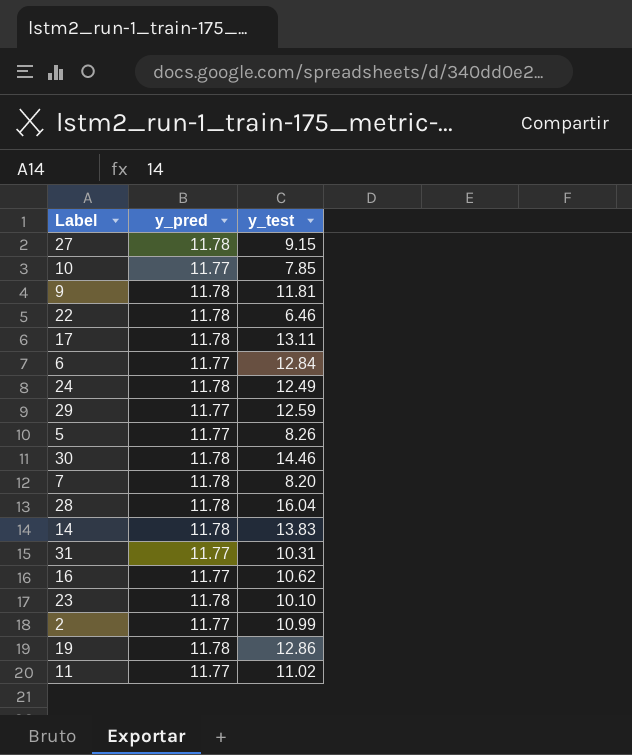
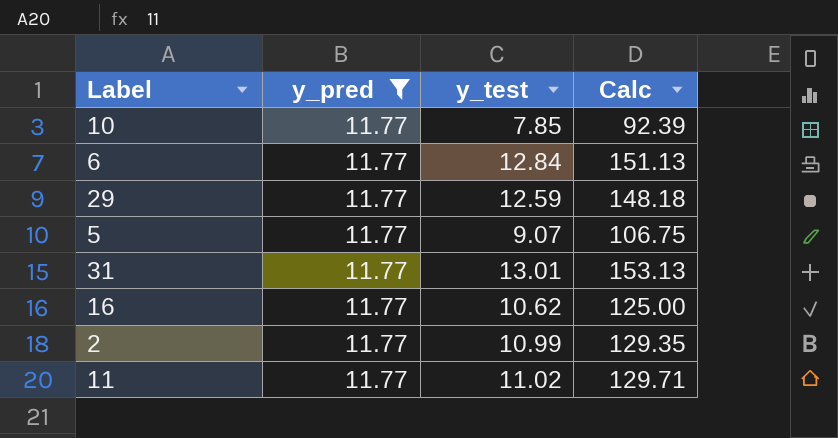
filter: none -> y_pred = 11.77
column Calc | formula: none -> [y_pred] * [y_test]
5 | y_test: 8.26 -> 9.07
31 | y_test: 10.31 -> 13.01

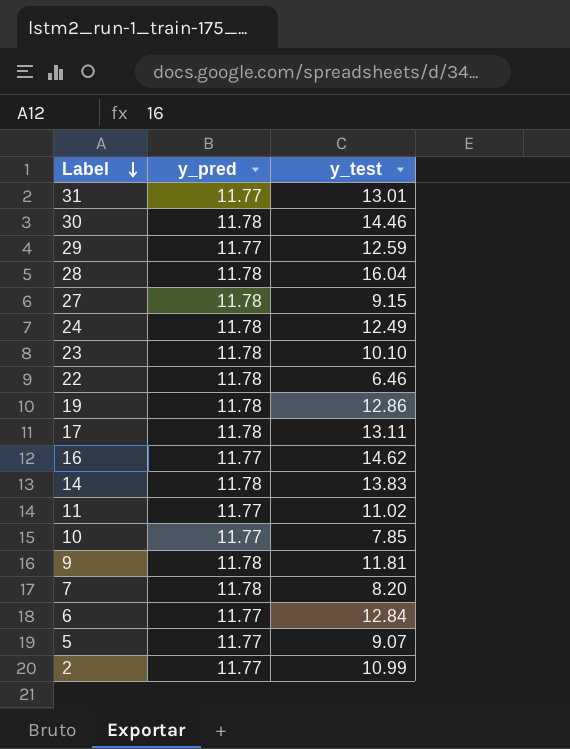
filter: y_pred = 11.77 -> none
row order: none -> Label descending
column Calc | formula: [y_pred] * [y_test] -> none
16 | y_test: 10.62 -> 14.62

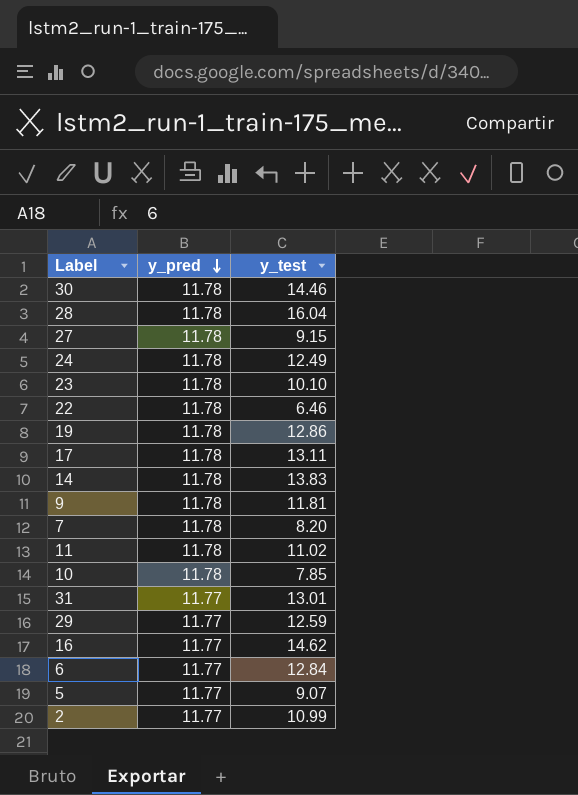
row order: Label descending -> y_pred descending
11 | y_pred: 11.77 -> 11.78
10 | y_pred: 11.77 -> 11.78

